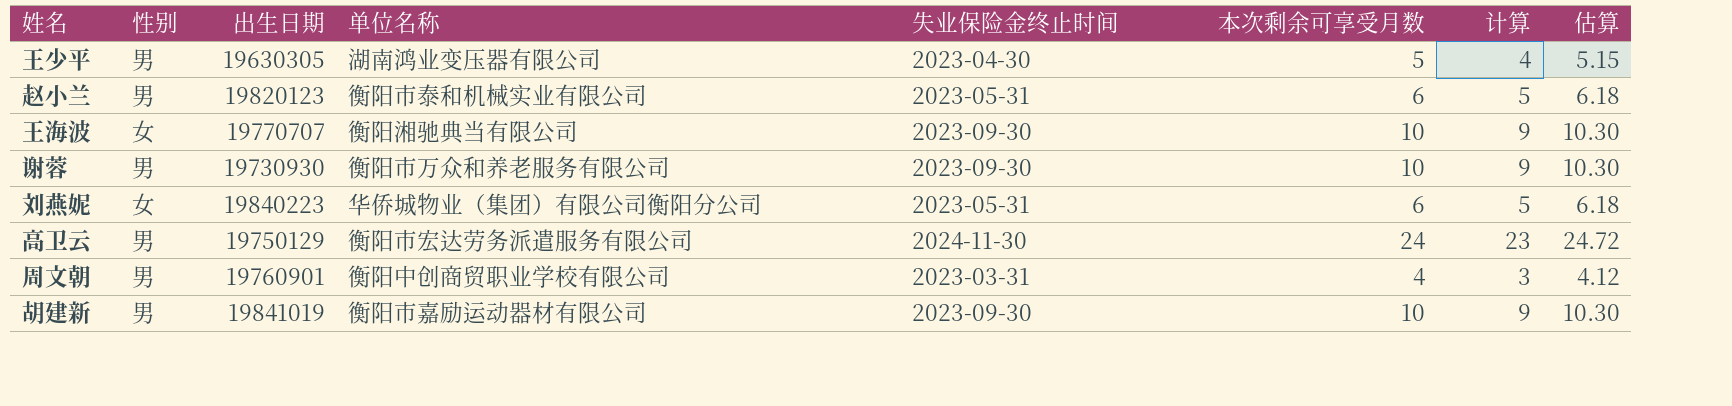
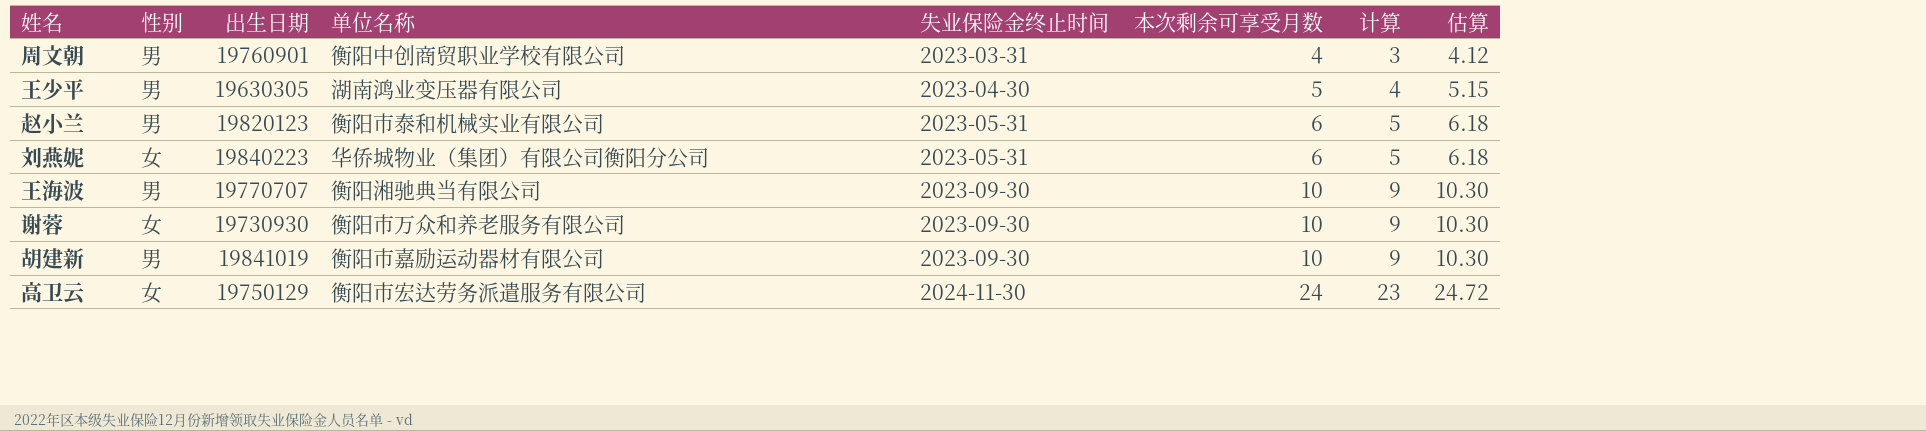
row order: none -> 失业保险金终止时间 ascending
王海波 | 性别: 女 -> 男
谢蓉 | 性别: 男 -> 女
高卫云 | 性别: 男 -> 女

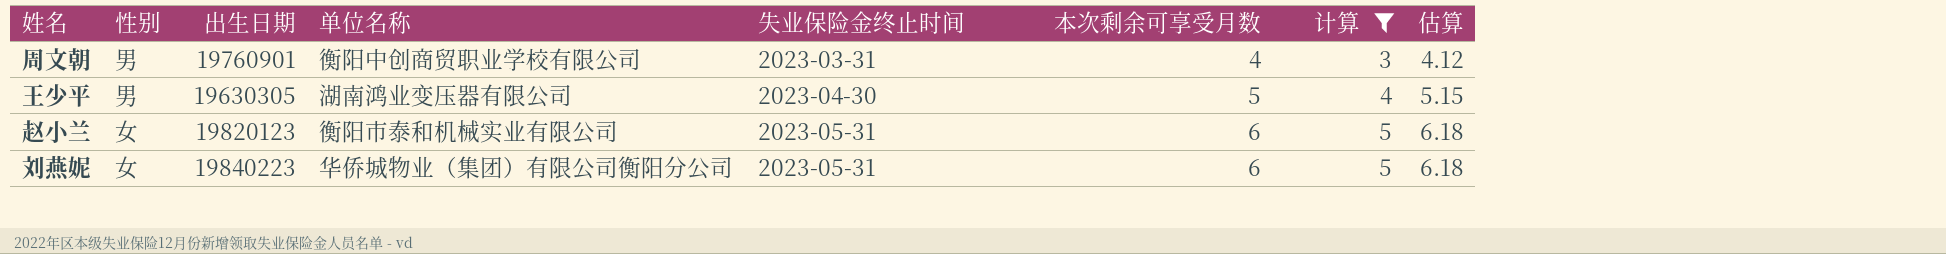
filter: none -> 计算 <= 5
赵小兰 | 性别: 男 -> 女

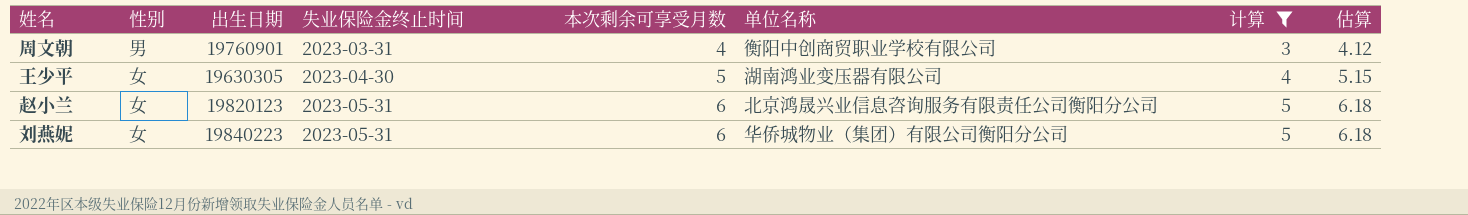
column 单位名称 | position: 4 -> 6
王少平 | 性别: 男 -> 女
赵小兰 | 单位名称: 衡阳市泰和机械实业有限公司 -> 北京鸿晟兴业信息咨询服务有限责任公司衡阳分公司

